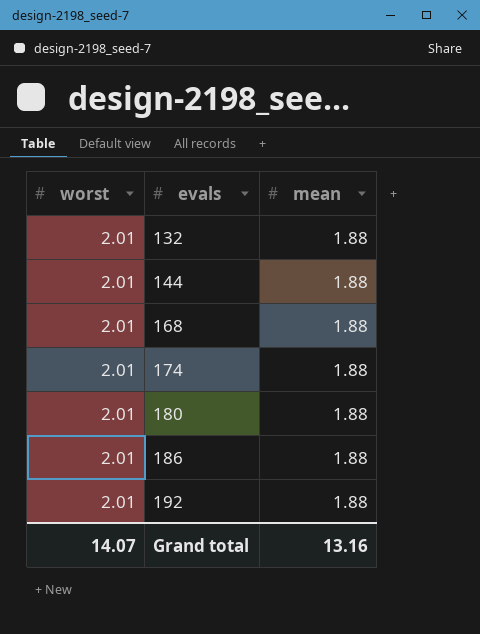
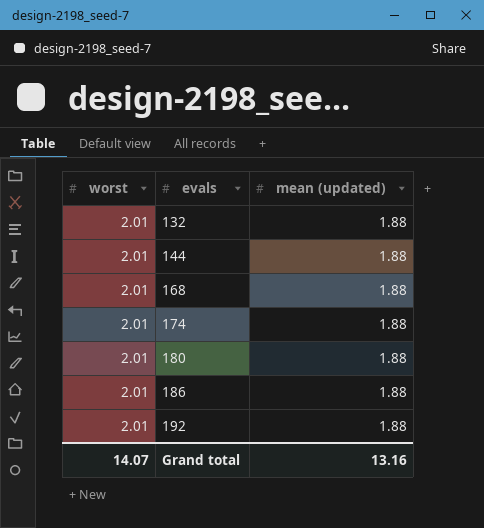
column name: mean -> mean (updated)

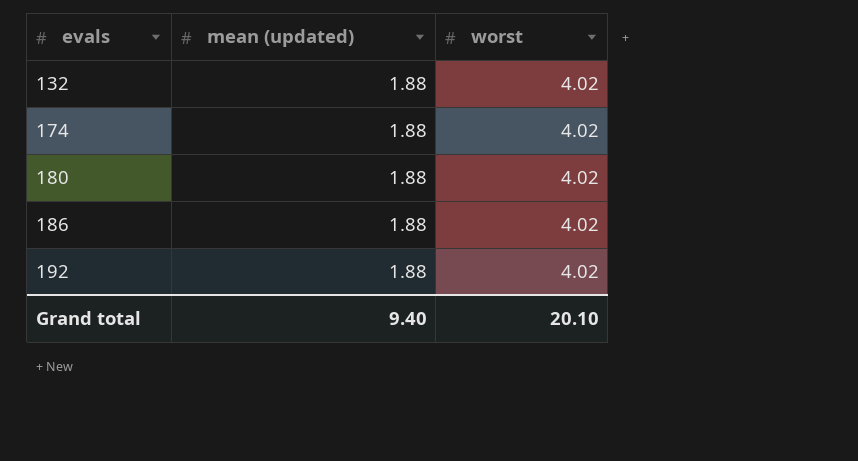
column worst | position: 1 -> 3
row 144: 2.01 | 1.88 -> none
row 168: 2.01 | 1.88 -> none
132 | worst: 2.01 -> 4.02
174 | worst: 2.01 -> 4.02
180 | worst: 2.01 -> 4.02
186 | worst: 2.01 -> 4.02
192 | worst: 2.01 -> 4.02
Grand total | mean (updated): 13.16 -> 9.40
Grand total | worst: 14.07 -> 20.10

